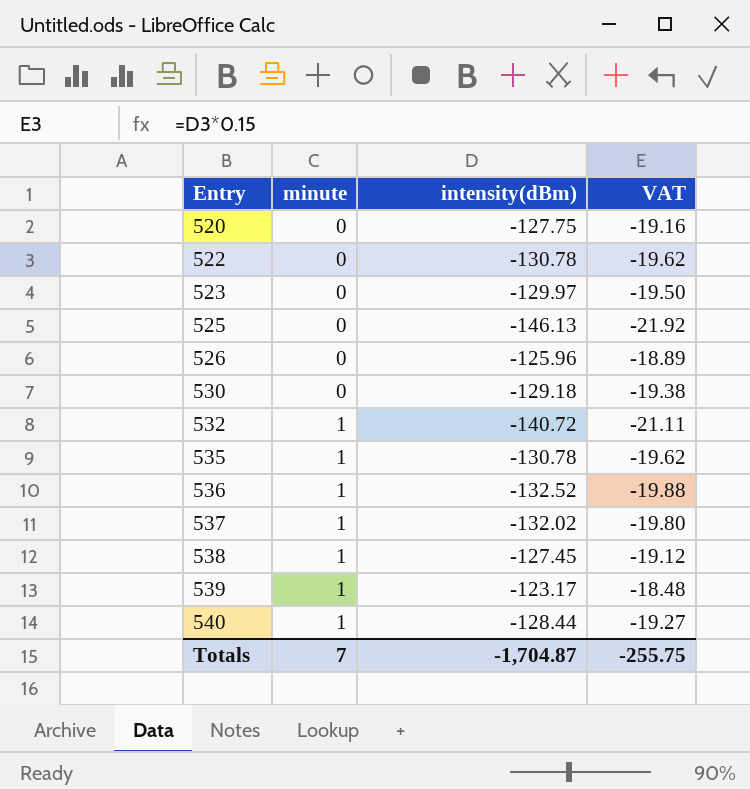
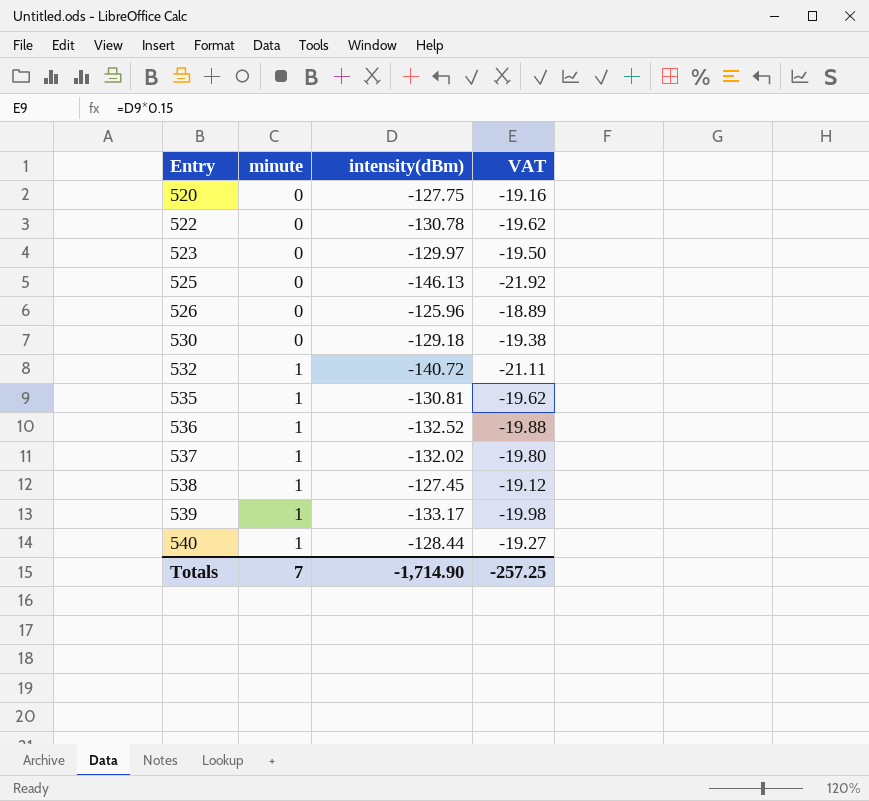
535 | intensity(dBm): -130.78 -> -130.81
539 | intensity(dBm): -123.17 -> -133.17
539 | VAT: -18.48 -> -19.98
Totals | intensity(dBm): -1,704.87 -> -1,714.90
Totals | VAT: -255.75 -> -257.25

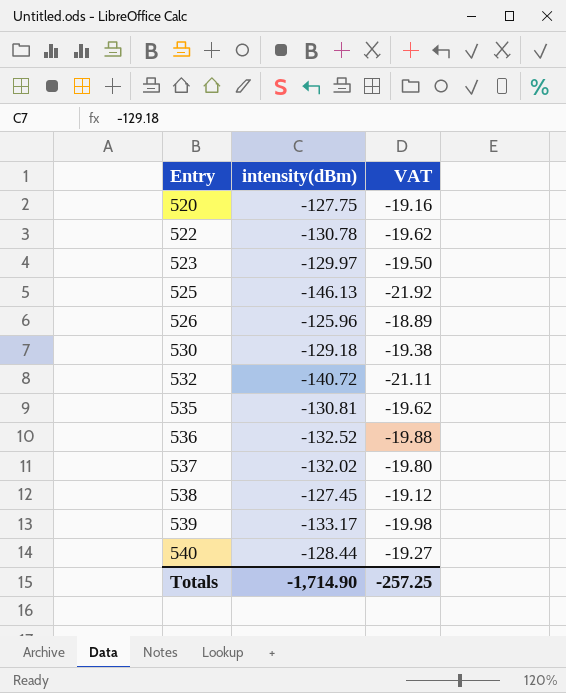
column minute | position: 2 -> none

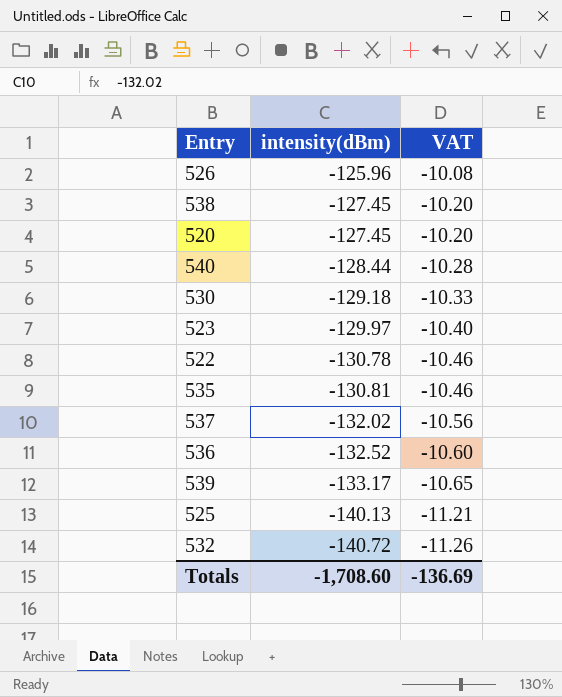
row order: Entry ascending -> intensity(dBm) descending
column VAT | formula: [intensity(dBm)] * 0.15 -> [intensity(dBm)] * 0.08
520 | intensity(dBm): -127.75 -> -127.45
525 | intensity(dBm): -146.13 -> -140.13
Totals | intensity(dBm): -1,714.90 -> -1,708.60
Totals | VAT: -257.25 -> -136.69

